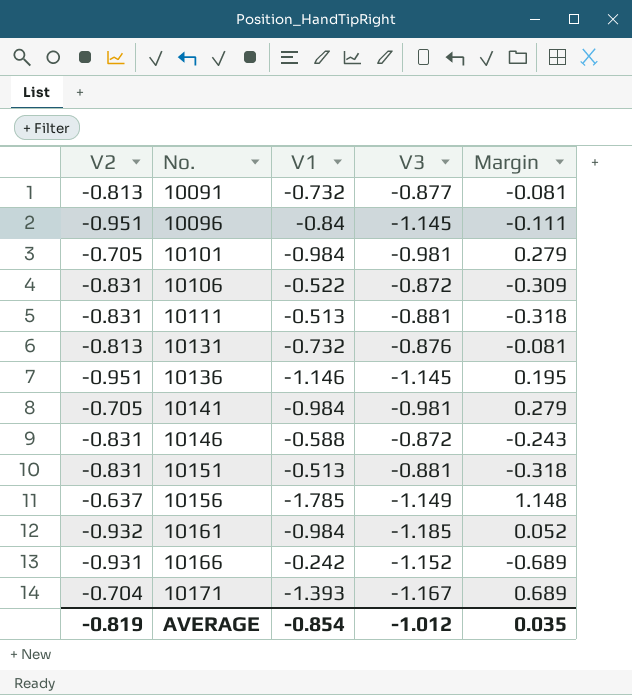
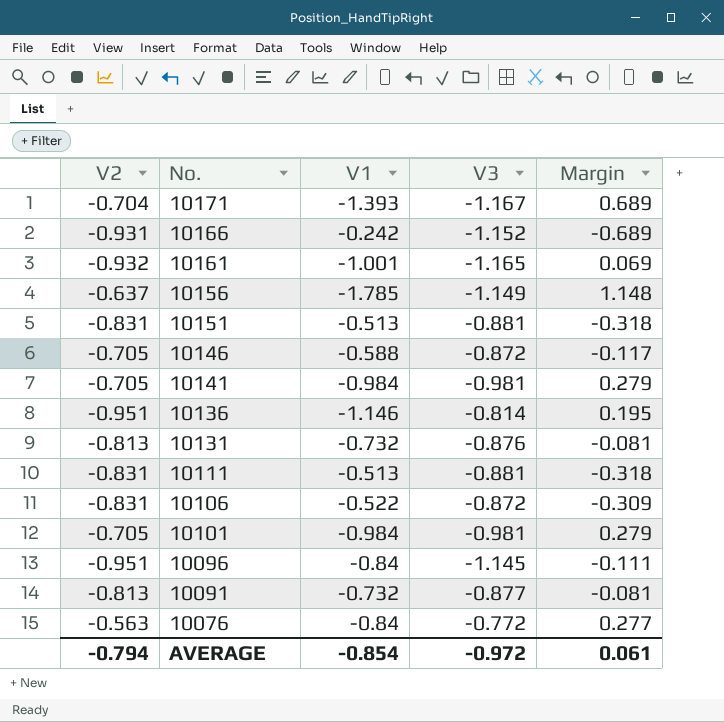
row order: No. ascending -> No. descending
10161 | V1: -0.984 -> -1.001
10161 | V3: -1.185 -> -1.165
10161 | Margin: 0.052 -> 0.069
10146 | V2: -0.831 -> -0.705
10146 | Margin: -0.243 -> -0.117
10136 | V3: -1.145 -> -0.814
row 10076: none -> -0.563 | -0.84 | -0.772 | 0.277
AVERAGE | V2: -0.819 -> -0.794
AVERAGE | V3: -1.012 -> -0.972
AVERAGE | Margin: 0.035 -> 0.061

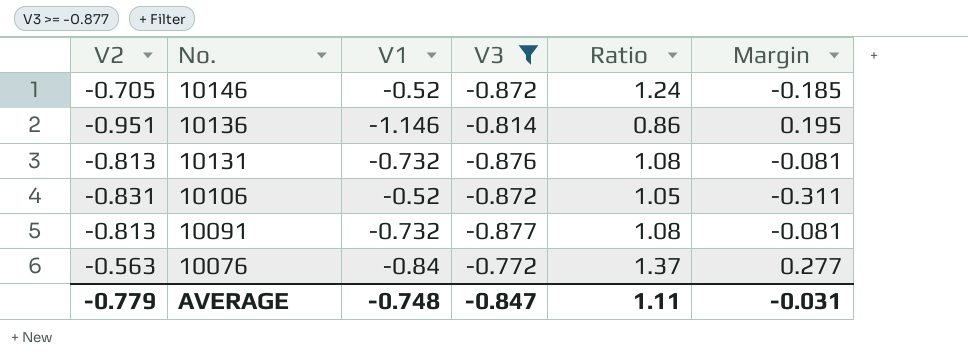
filter: none -> V3 >= -0.877
column Ratio | formula: none -> [V3] / [V2]
10146 | V1: -0.588 -> -0.52
10146 | Margin: -0.117 -> -0.185
10106 | V1: -0.522 -> -0.52
10106 | Margin: -0.309 -> -0.311
AVERAGE | V2: -0.794 -> -0.779
AVERAGE | V1: -0.854 -> -0.748
AVERAGE | V3: -0.972 -> -0.847
AVERAGE | Margin: 0.061 -> -0.031

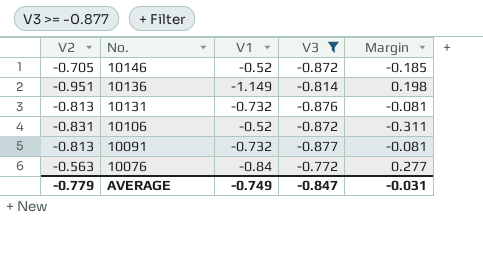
column Ratio | formula: [V3] / [V2] -> none
10136 | V1: -1.146 -> -1.149
10136 | Margin: 0.195 -> 0.198
AVERAGE | V1: -0.748 -> -0.749

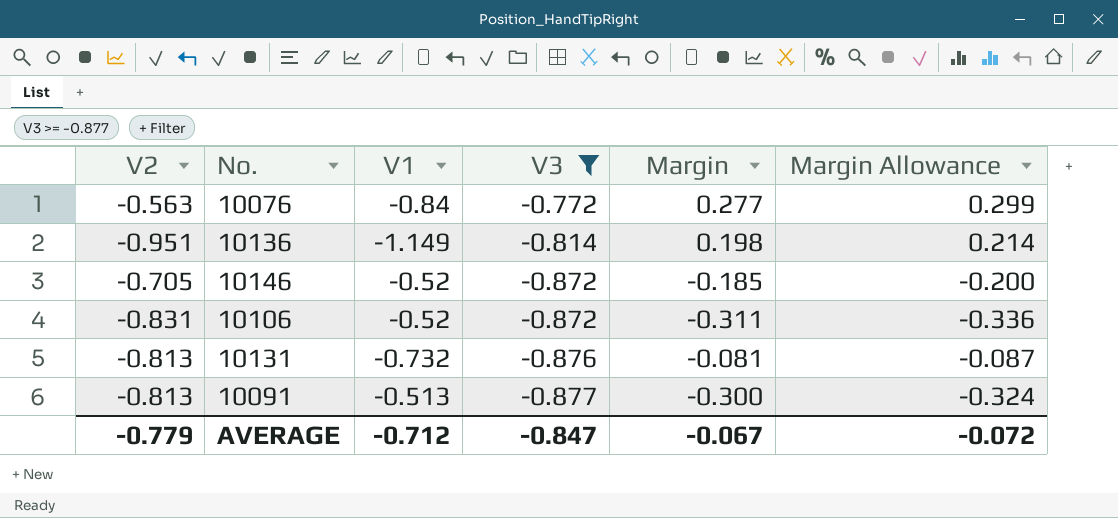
row order: No. descending -> V3 descending
column Margin Allowance | formula: none -> [Margin] * 1.08
10091 | V1: -0.732 -> -0.513
10091 | Margin: -0.081 -> -0.300
AVERAGE | V1: -0.749 -> -0.712
AVERAGE | Margin: -0.031 -> -0.067

